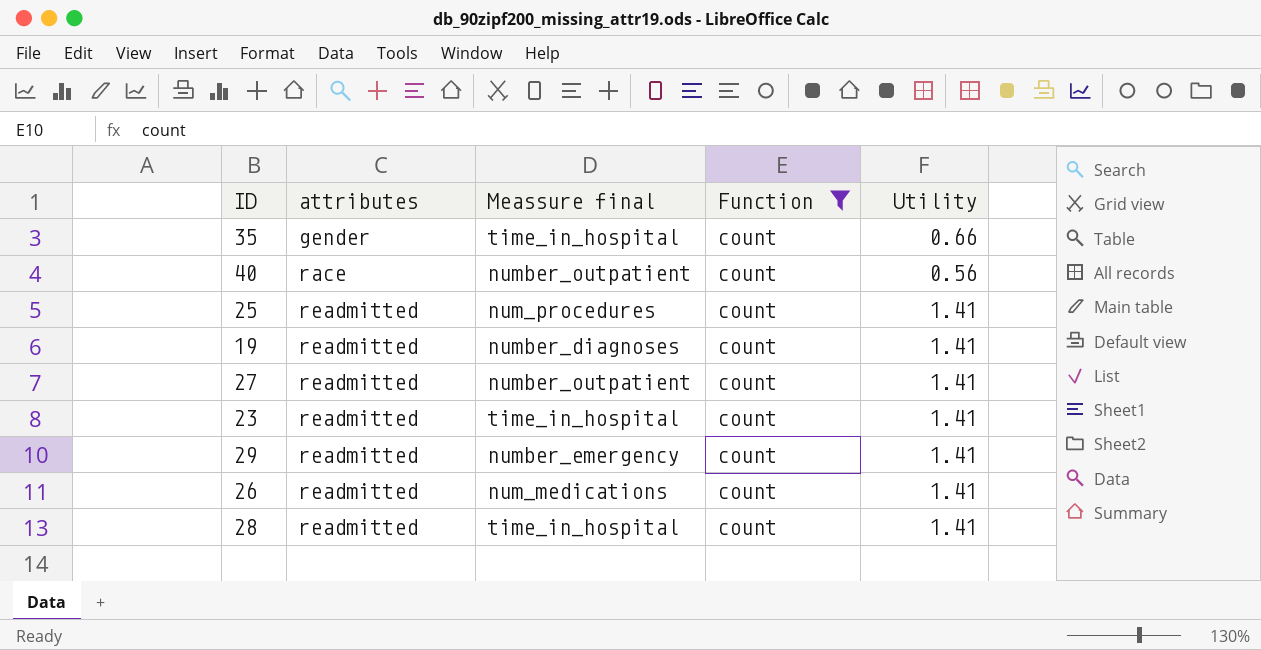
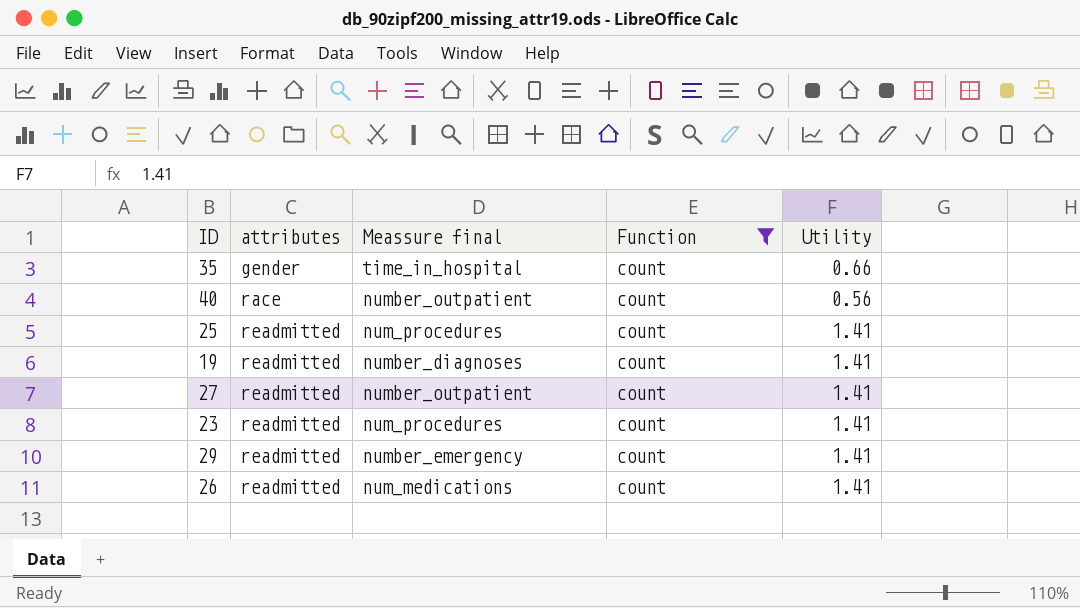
row 28: readmitted | time_in_hospital | count | 1.41 -> none
23 | Meassure final: time_in_hospital -> num_procedures

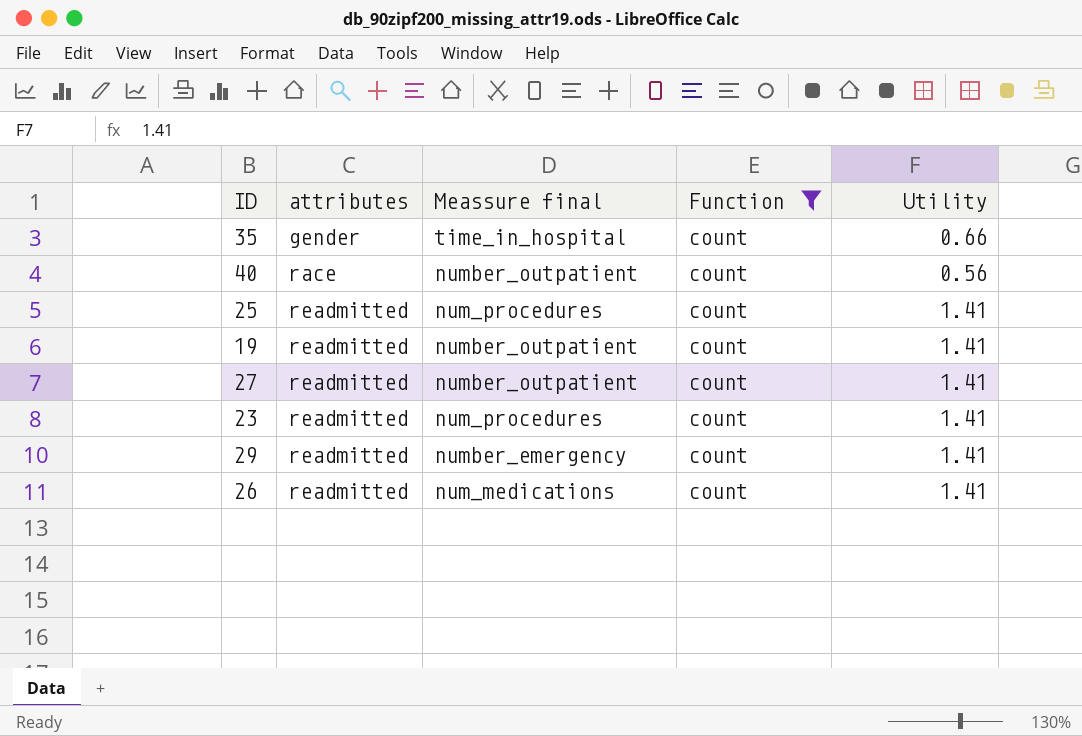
19 | Meassure final: number_diagnoses -> number_outpatient

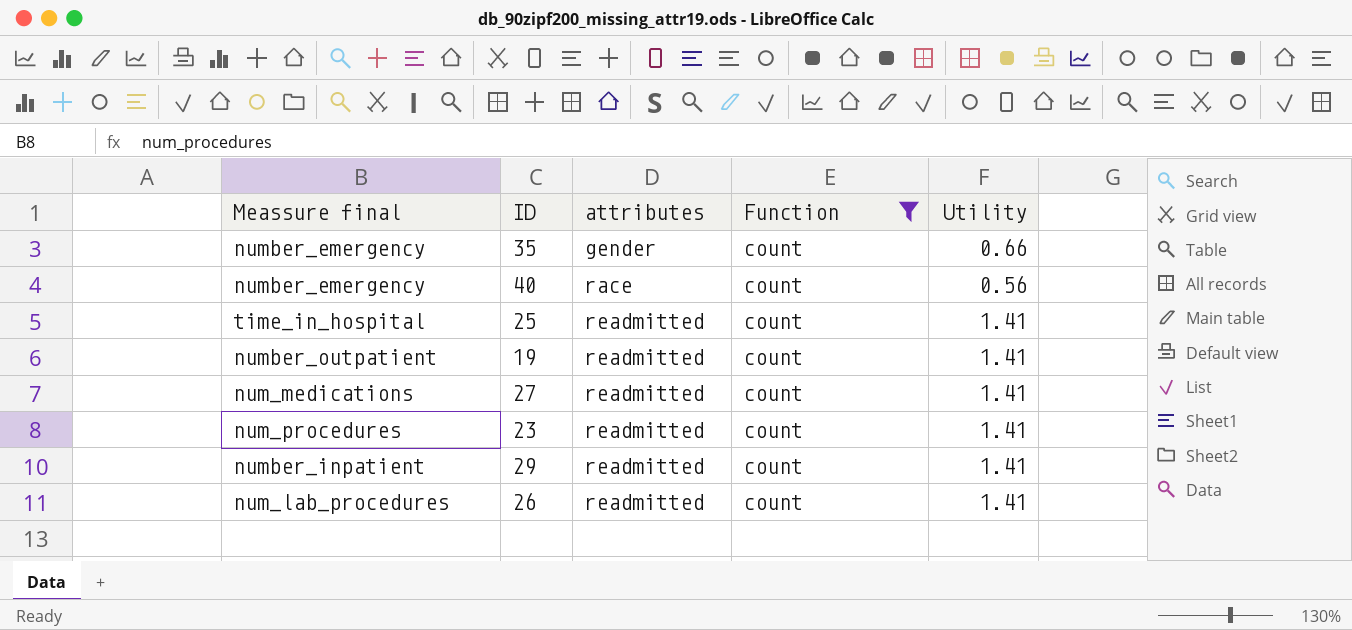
column Meassure final | position: 3 -> 1
35 | Meassure final: time_in_hospital -> number_emergency
40 | Meassure final: number_outpatient -> number_emergency
25 | Meassure final: num_procedures -> time_in_hospital
27 | Meassure final: number_outpatient -> num_medications
29 | Meassure final: number_emergency -> number_inpatient
26 | Meassure final: num_medications -> num_lab_procedures

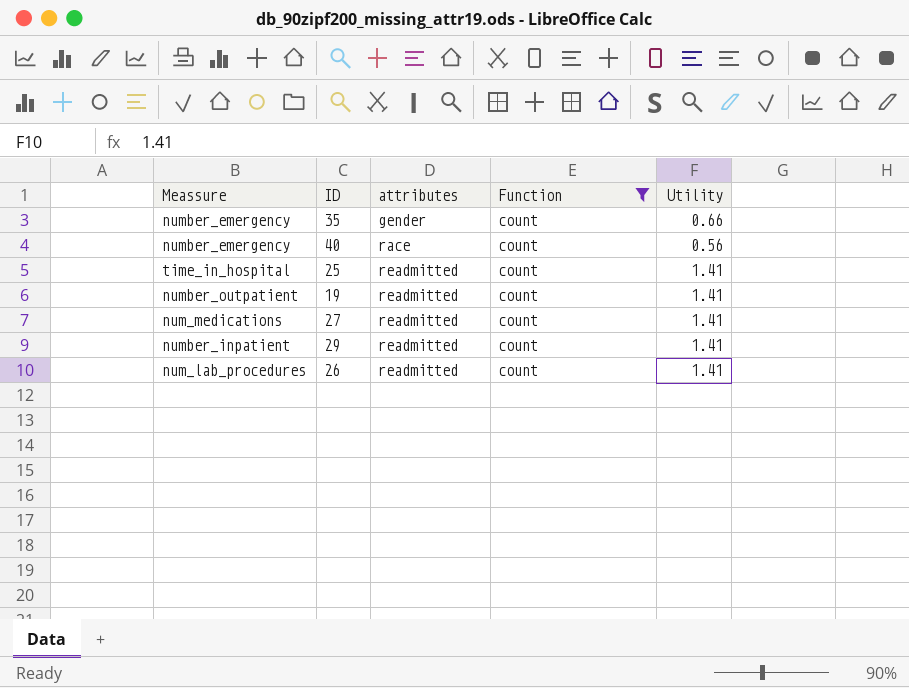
column name: Meassure final -> Meassure
row 23: num_procedures | readmitted | count | 1.41 -> none

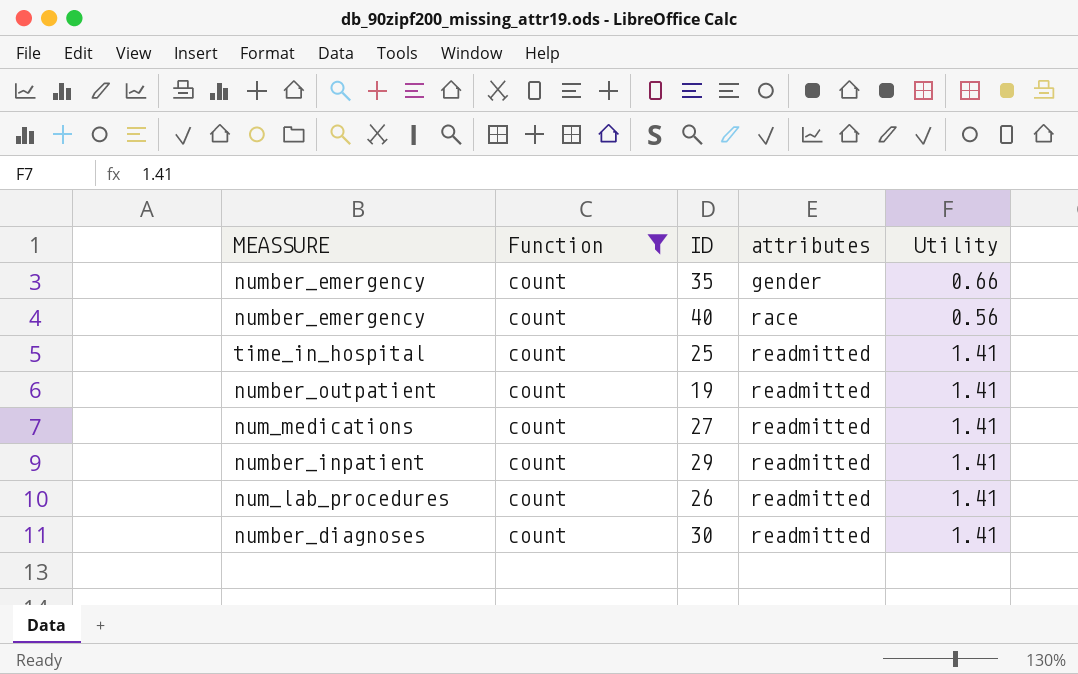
column name: Meassure -> MEASSURE
column Function | position: 4 -> 2
row 30: none -> number_diagnoses | count | readmitted | 1.41

